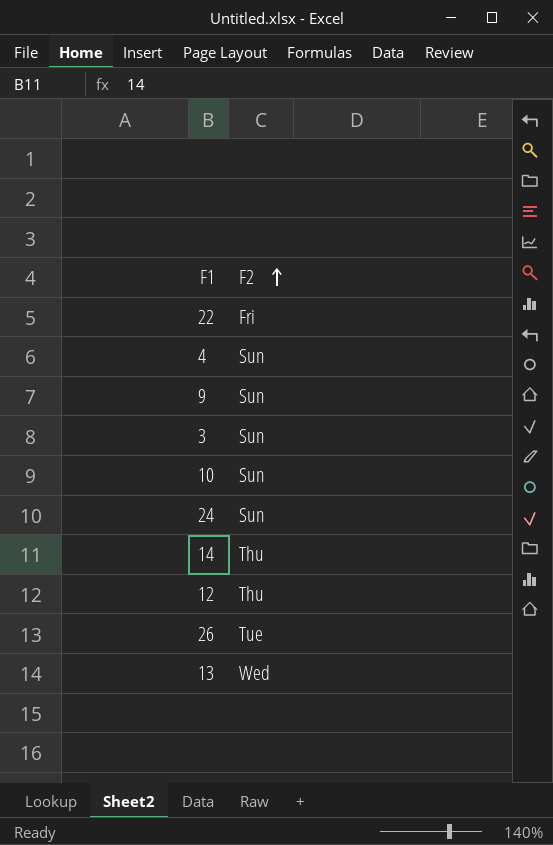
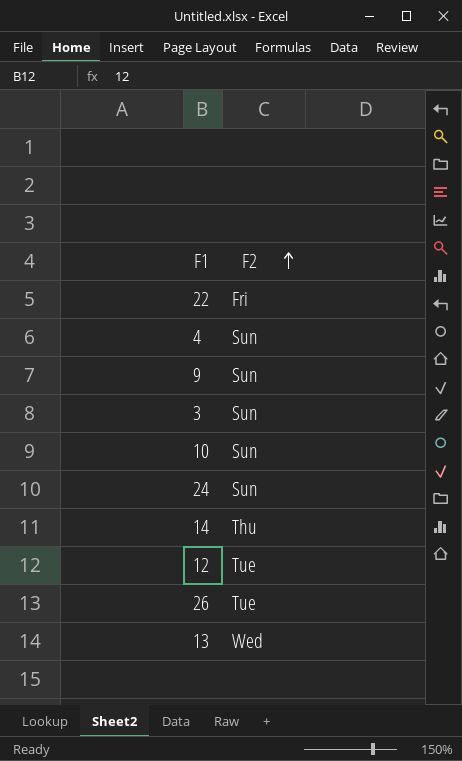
12 | F2: Thu -> Tue

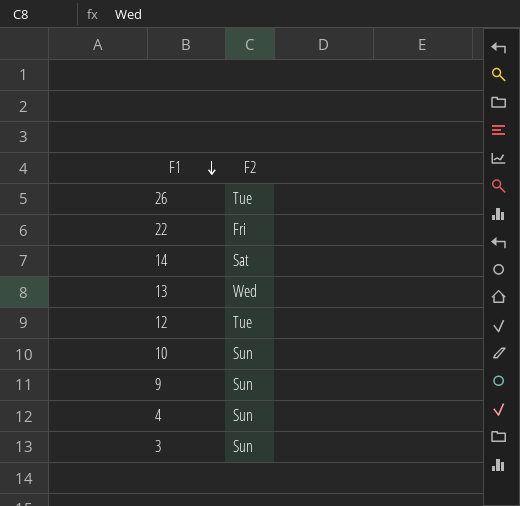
row order: F2 ascending -> F1 descending
row 24: Sun -> none
14 | F2: Thu -> Sat

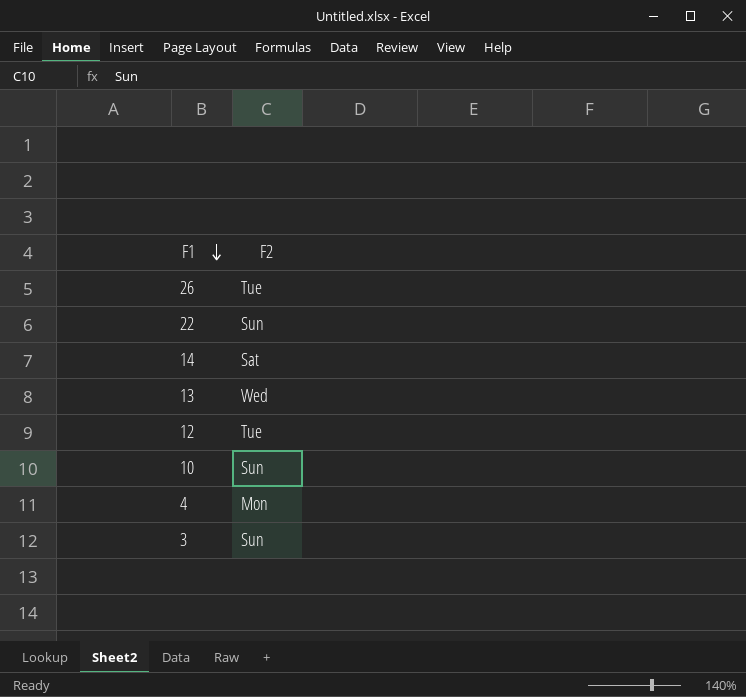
row 9: Sun -> none
22 | F2: Fri -> Sun
4 | F2: Sun -> Mon

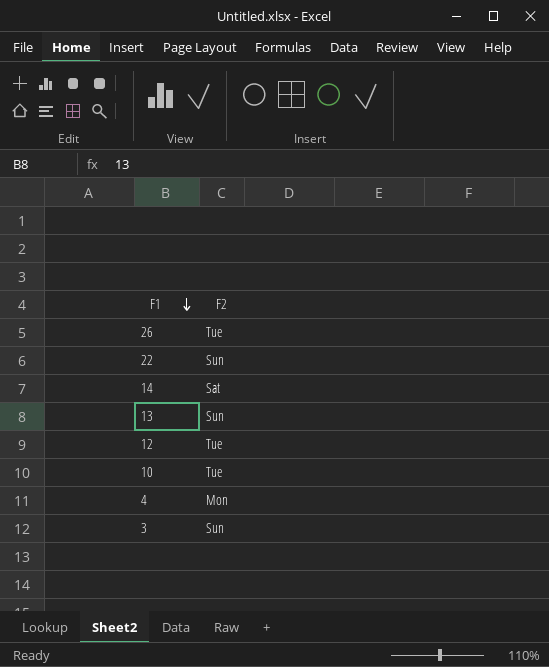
13 | F2: Wed -> Sun
10 | F2: Sun -> Tue

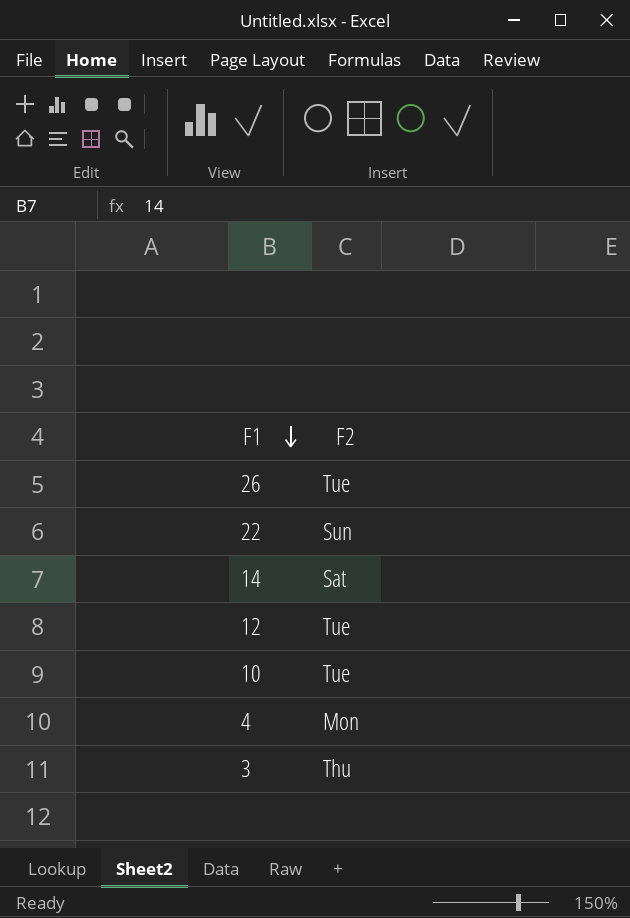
row 13: Sun -> none
3 | F2: Sun -> Thu

